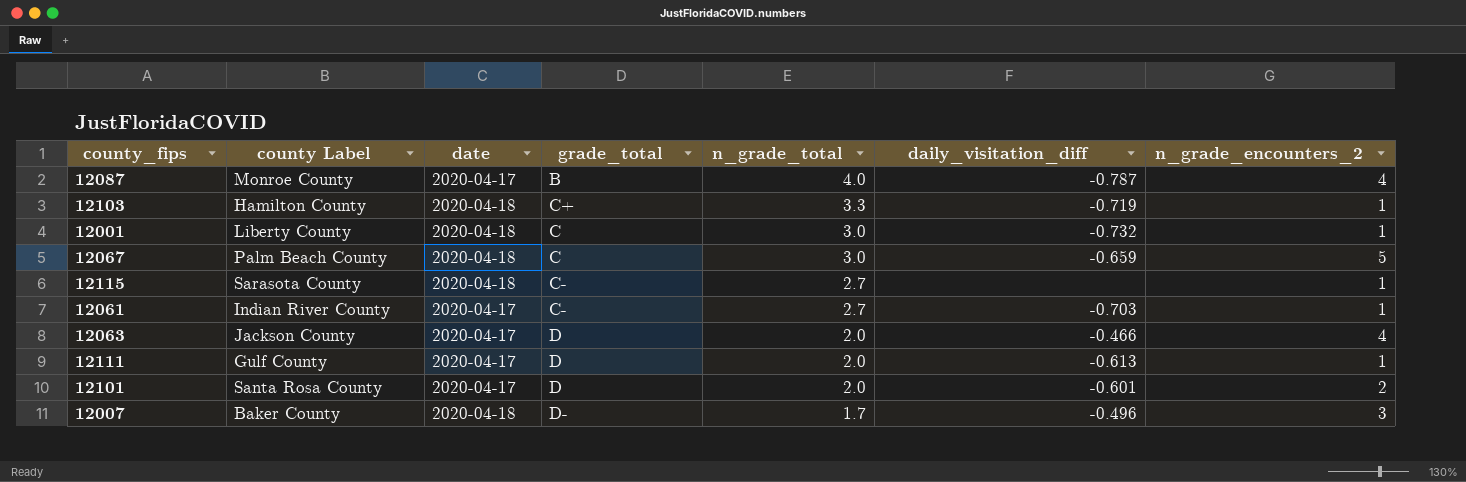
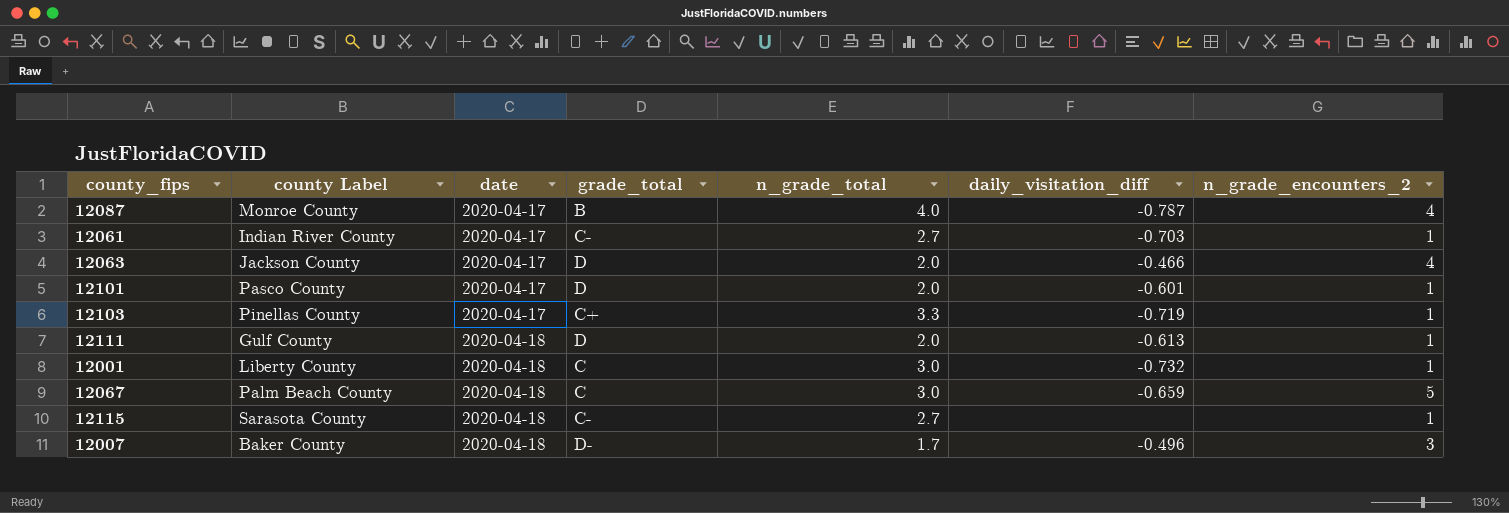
row order: n_grade_total descending -> date ascending
12101 | county Label: Santa Rosa County -> Pasco County
12101 | n_grade_encounters_2: 2 -> 1
12103 | county Label: Hamilton County -> Pinellas County
12103 | date: 2020-04-18 -> 2020-04-17
12111 | date: 2020-04-17 -> 2020-04-18

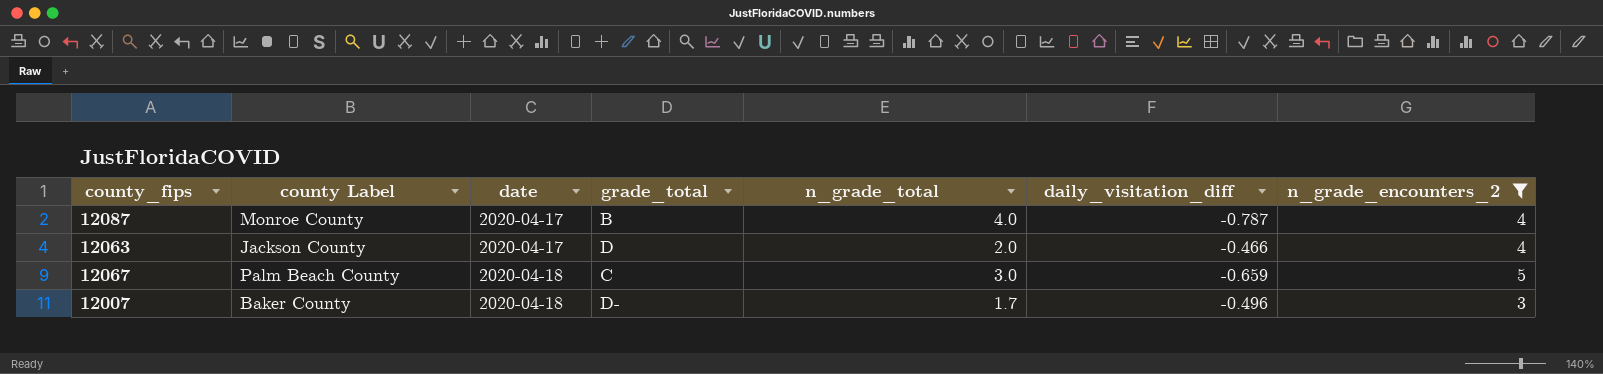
filter: none -> n_grade_encounters_2 != 1

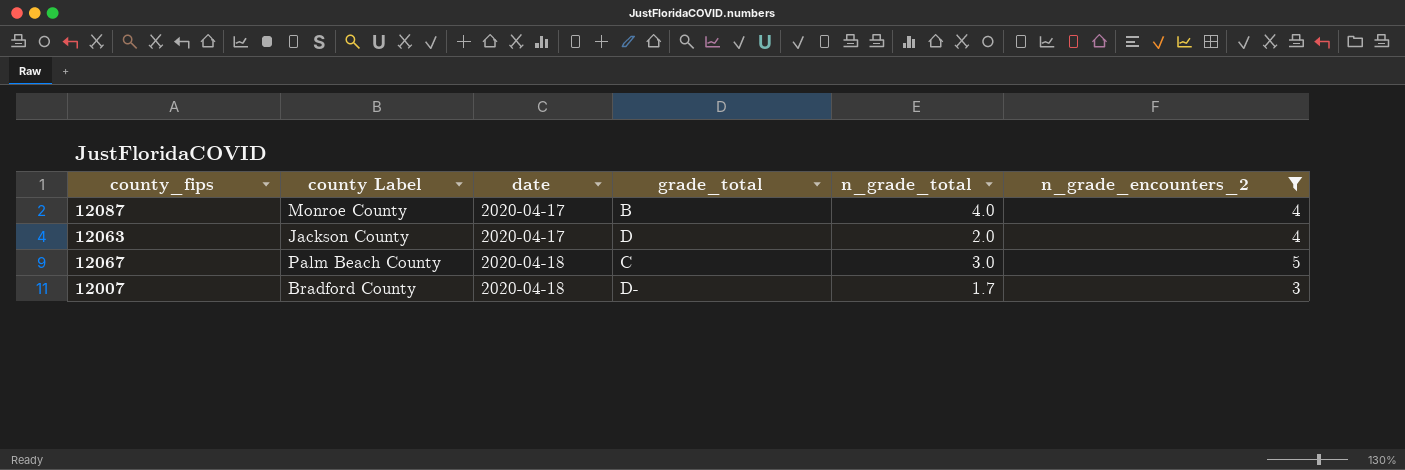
column daily_visitation_diff | position: 6 -> none
12007 | county Label: Baker County -> Bradford County

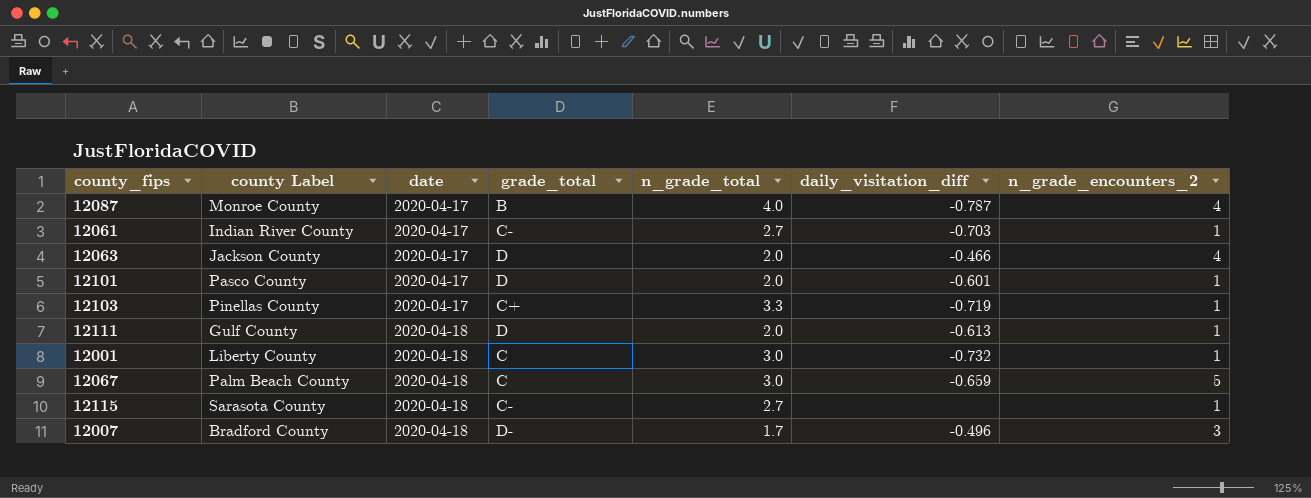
filter: n_grade_encounters_2 != 1 -> none
column daily_visitation_diff | position: none -> 6

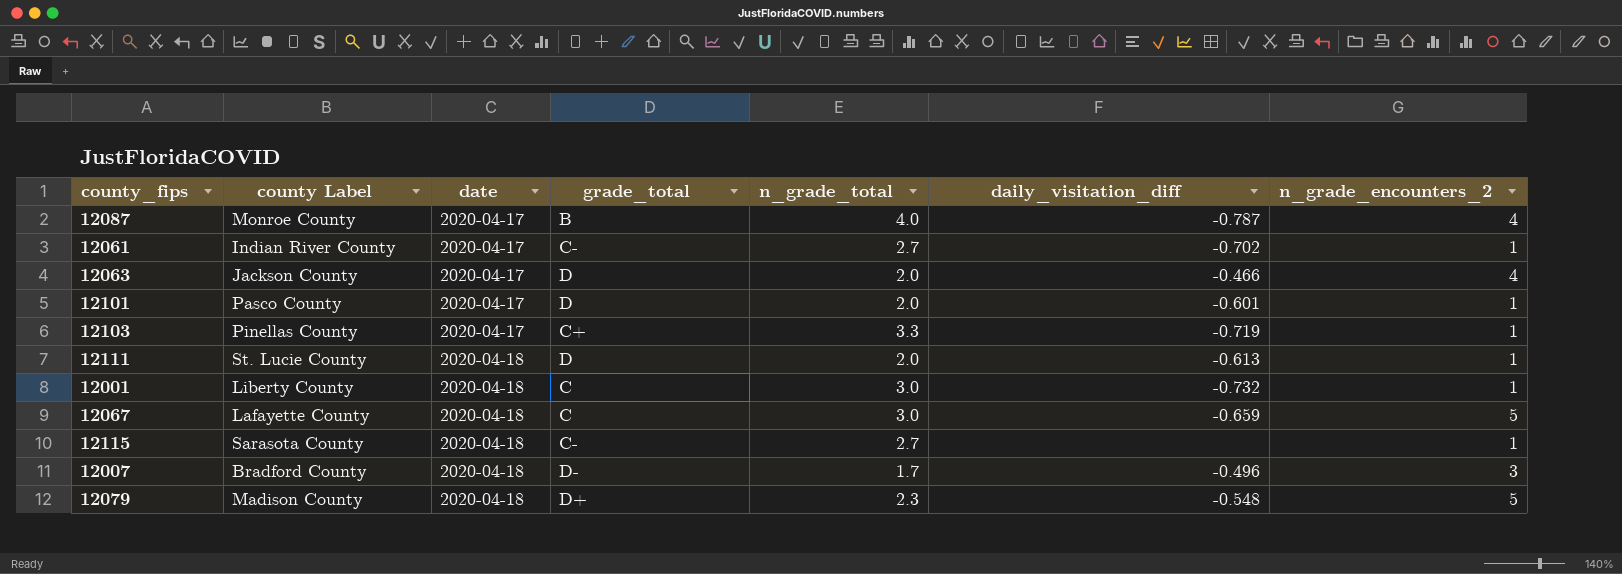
12061 | daily_visitation_diff: -0.703 -> -0.702
12111 | county Label: Gulf County -> St. Lucie County
12067 | county Label: Palm Beach County -> Lafayette County
row 12079: none -> Madison County | 2020-04-18 | D+ | 2.3 | -0.548 | 5

